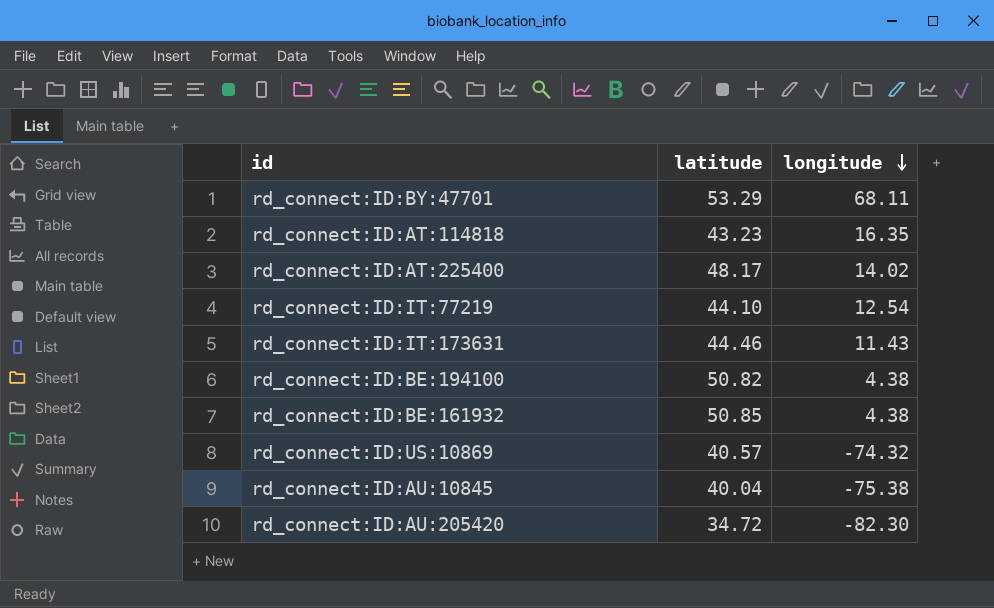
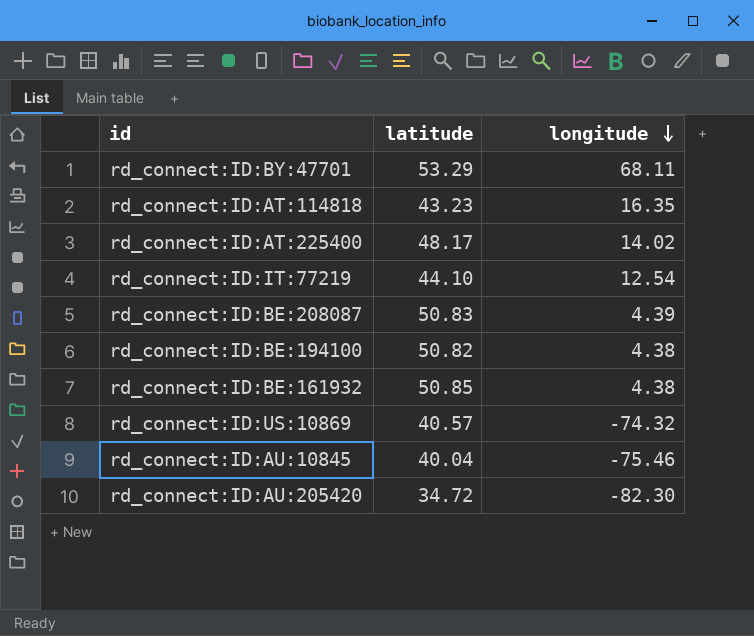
row rd_connect:ID:IT:173631: 44.46 | 11.43 -> none
row rd_connect:ID:BE:208087: none -> 50.83 | 4.39
rd_connect:ID:AU:10845 | longitude: -75.38 -> -75.46

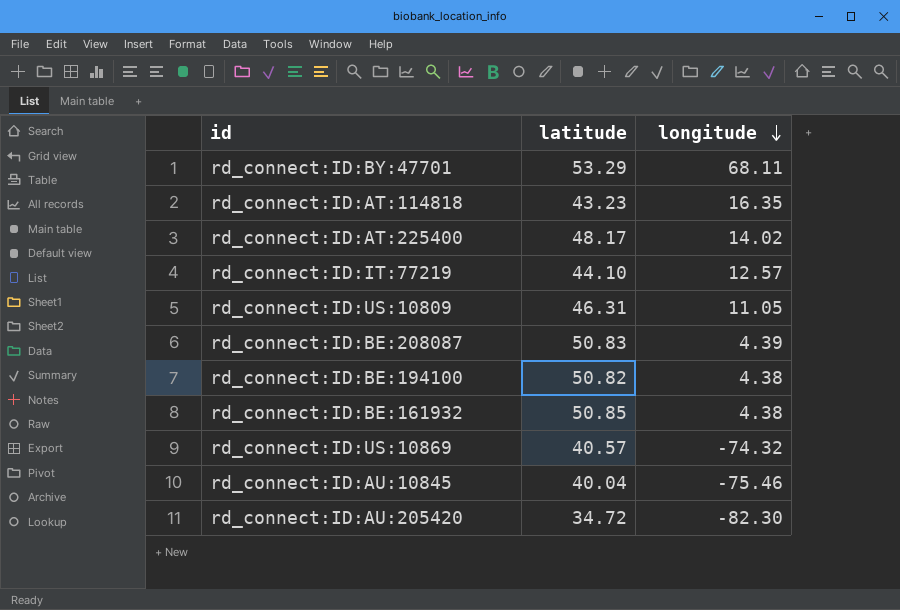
rd_connect:ID:IT:77219 | longitude: 12.54 -> 12.57
row rd_connect:ID:US:10809: none -> 46.31 | 11.05

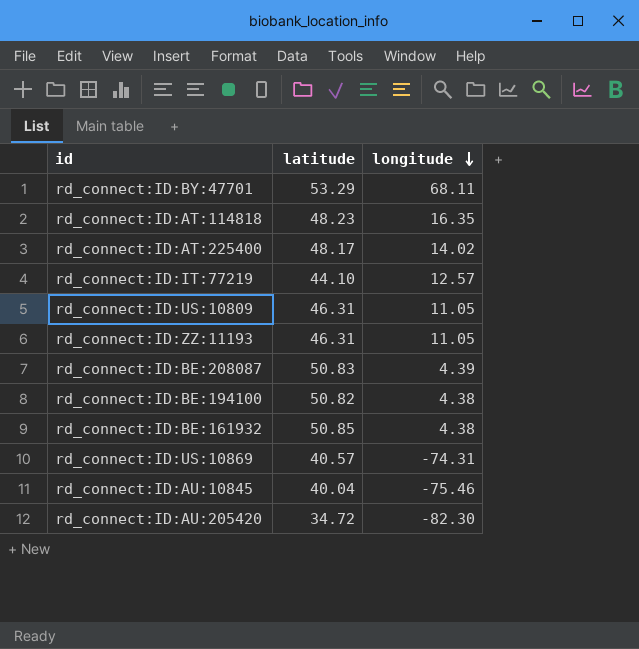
rd_connect:ID:AT:114818 | latitude: 43.23 -> 48.23
row rd_connect:ID:ZZ:11193: none -> 46.31 | 11.05
rd_connect:ID:US:10869 | longitude: -74.32 -> -74.31

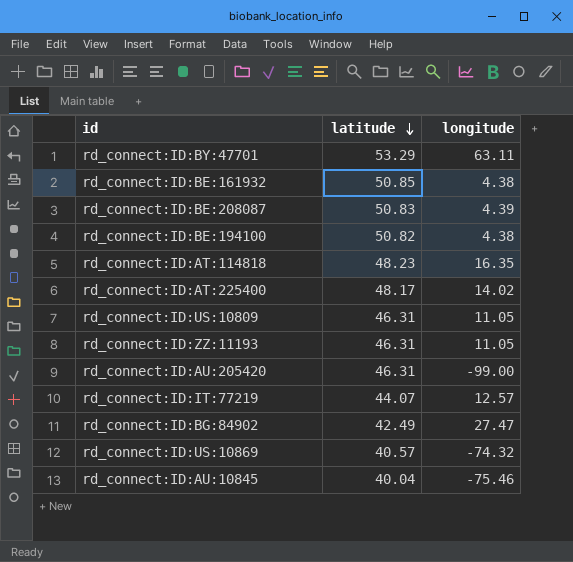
row order: longitude descending -> latitude descending
rd_connect:ID:BY:47701 | longitude: 68.11 -> 63.11
rd_connect:ID:AU:205420 | latitude: 34.72 -> 46.31
rd_connect:ID:AU:205420 | longitude: -82.30 -> -99.00
rd_connect:ID:IT:77219 | latitude: 44.10 -> 44.07
row rd_connect:ID:BG:84902: none -> 42.49 | 27.47
rd_connect:ID:US:10869 | longitude: -74.31 -> -74.32

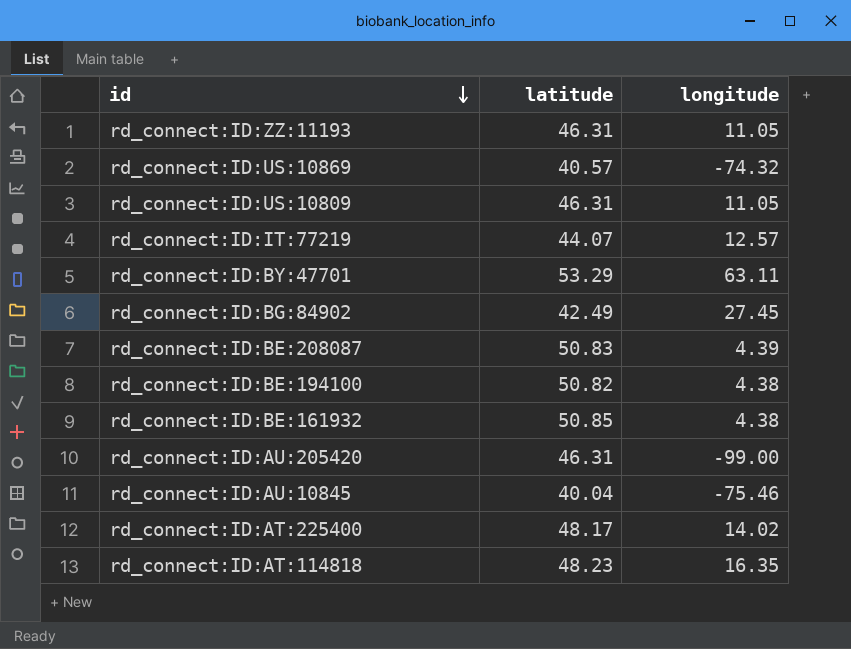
row order: latitude descending -> id descending
rd_connect:ID:BG:84902 | longitude: 27.47 -> 27.45

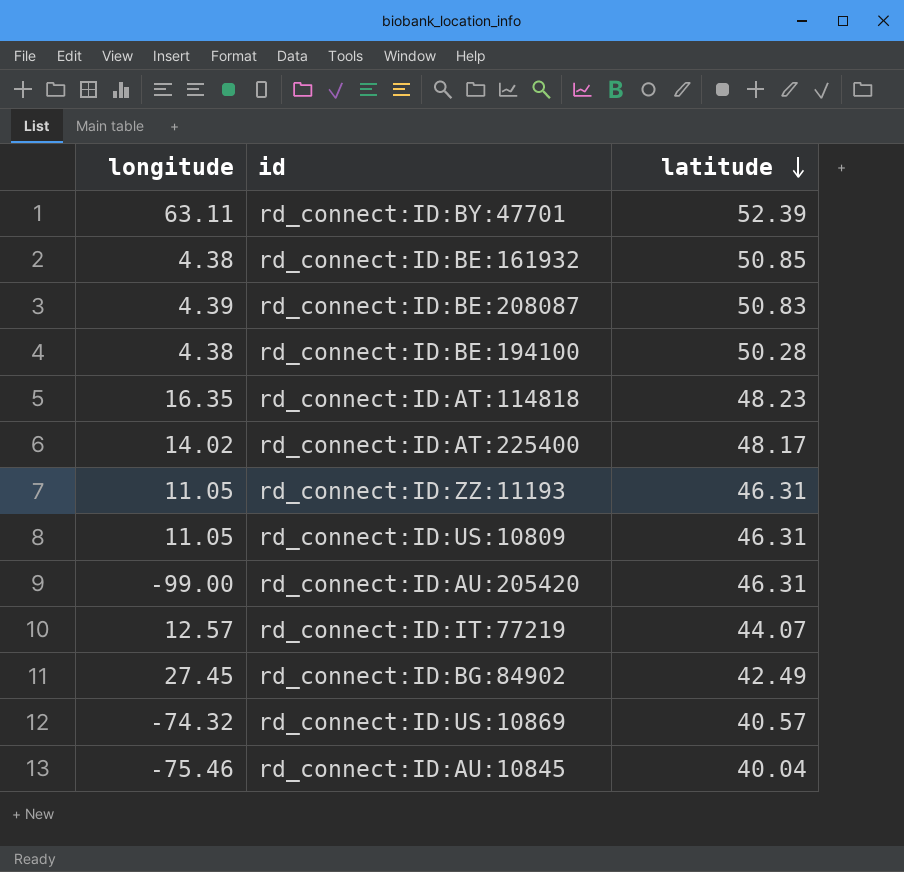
row order: id descending -> latitude descending
column longitude | position: 3 -> 1
rd_connect:ID:BY:47701 | latitude: 53.29 -> 52.39
rd_connect:ID:BE:194100 | latitude: 50.82 -> 50.28

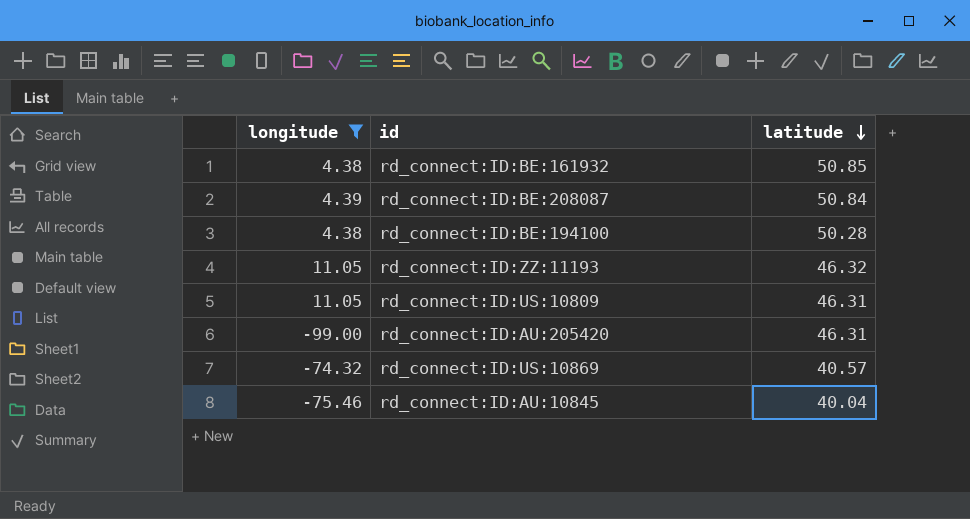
filter: none -> longitude <= 11.05
rd_connect:ID:BE:208087 | latitude: 50.83 -> 50.84
rd_connect:ID:ZZ:11193 | latitude: 46.31 -> 46.32

